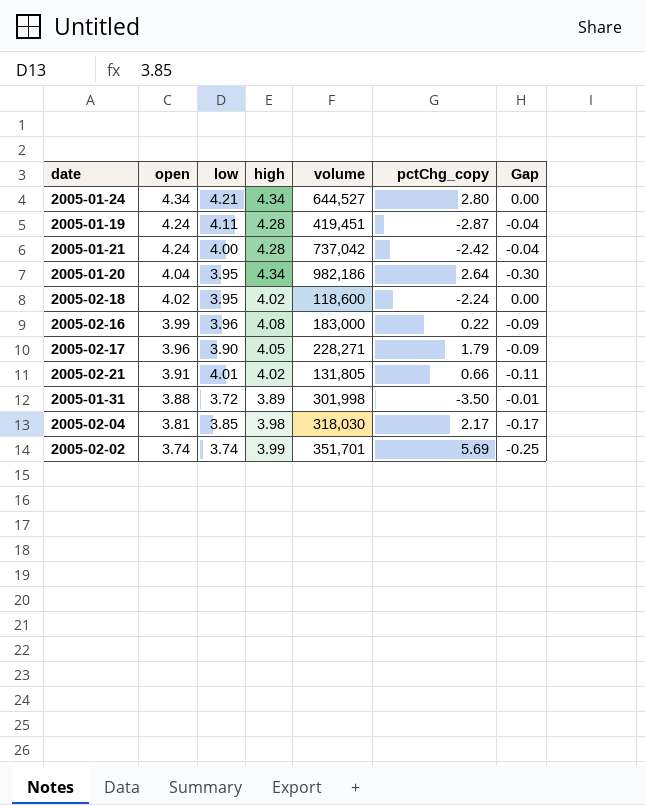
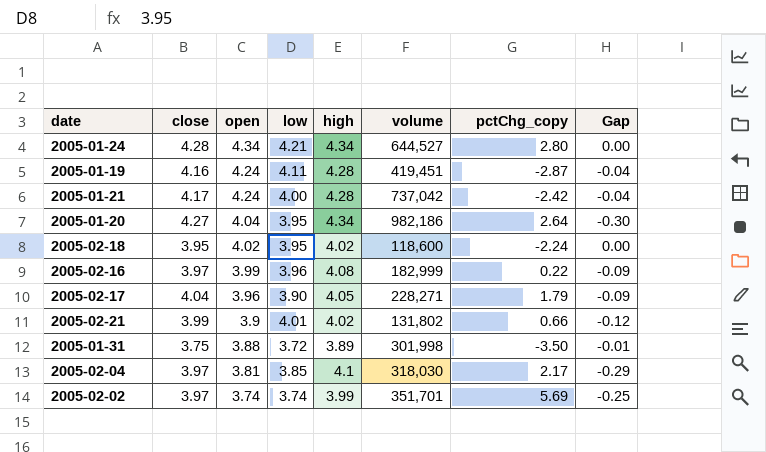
column close | position: none -> 2
2005-02-16 | volume: 183,000 -> 182,999
2005-02-21 | open: 3.91 -> 3.9
2005-02-21 | volume: 131,805 -> 131,802
2005-02-21 | Gap: -0.11 -> -0.12
2005-02-04 | high: 3.98 -> 4.1
2005-02-04 | Gap: -0.17 -> -0.29

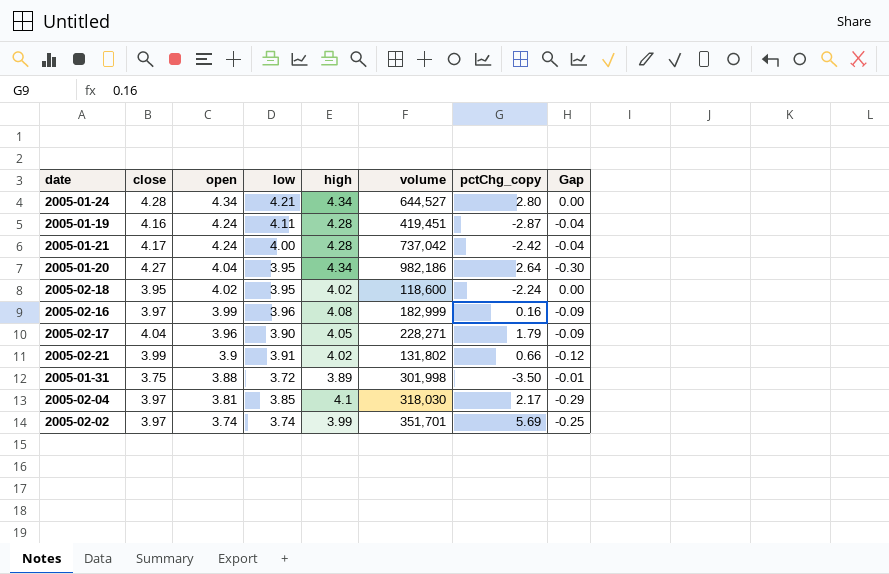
2005-02-16 | pctChg_copy: 0.22 -> 0.16
2005-02-21 | low: 4.01 -> 3.91

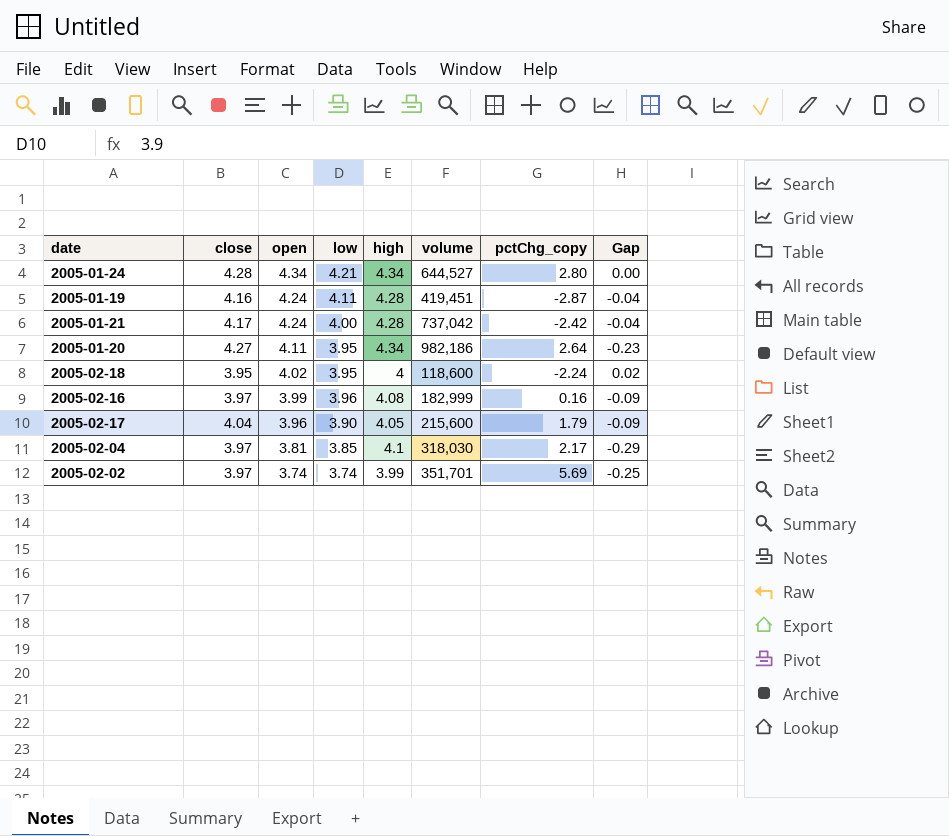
row 2005-02-21: 3.99 | 3.9 | 3.91 | 4.02 | 131,802 | 0.66 | -0.12 -> none
row 2005-01-31: 3.75 | 3.88 | 3.72 | 3.89 | 301,998 | -3.50 | -0.01 -> none
2005-01-20 | open: 4.04 -> 4.11
2005-01-20 | Gap: -0.30 -> -0.23
2005-02-18 | high: 4.02 -> 4
2005-02-18 | Gap: 0.00 -> 0.02
2005-02-17 | volume: 228,271 -> 215,600

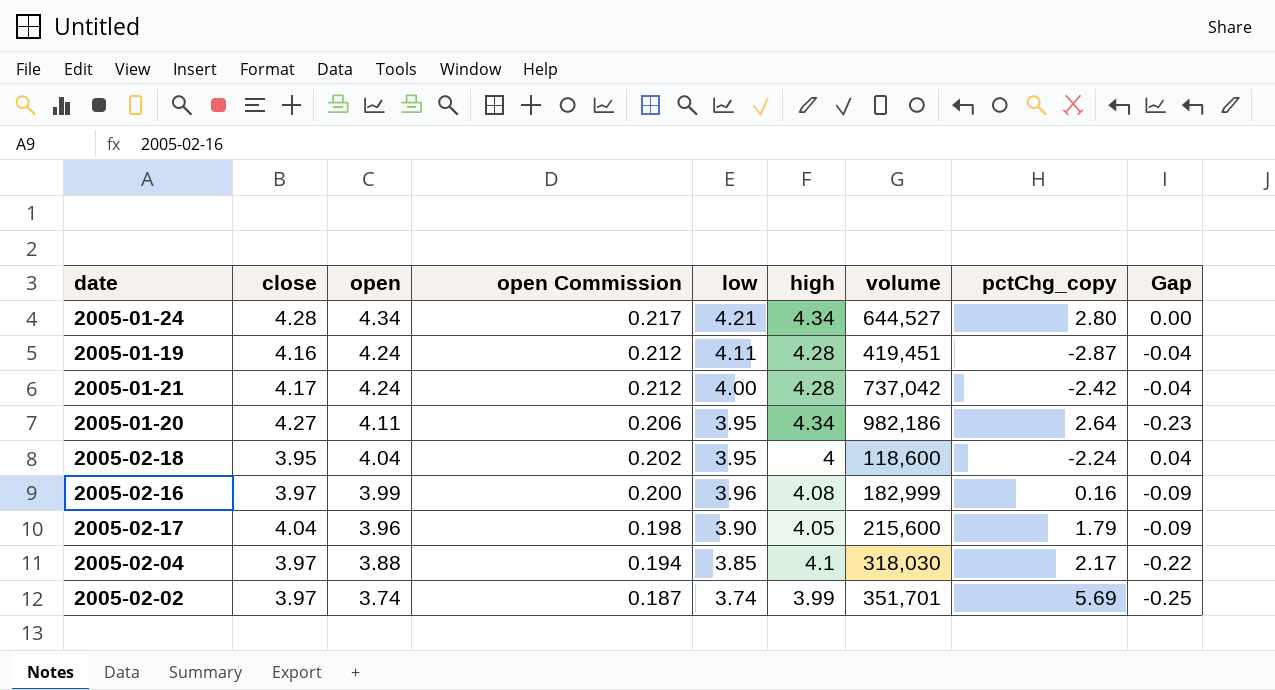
column open Commission | formula: none -> [open] * 0.05
2005-02-18 | open: 4.02 -> 4.04
2005-02-18 | Gap: 0.02 -> 0.04
2005-02-04 | open: 3.81 -> 3.88
2005-02-04 | Gap: -0.29 -> -0.22

